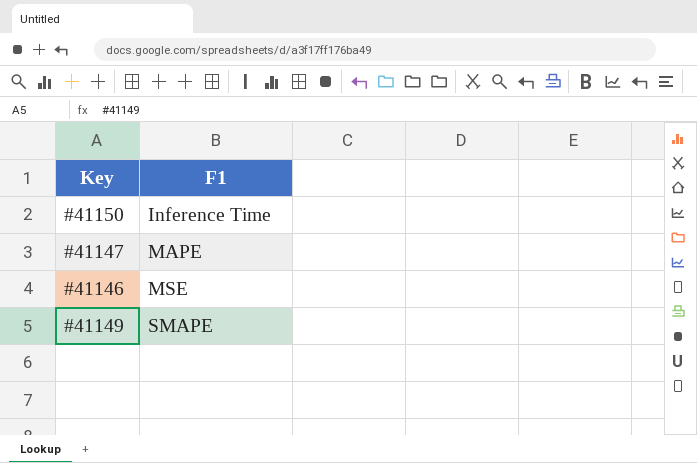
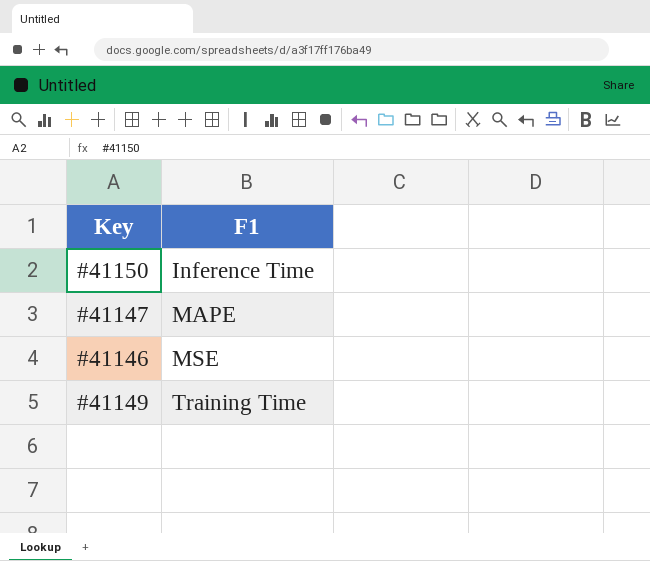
#41149 | F1: SMAPE -> Training Time

